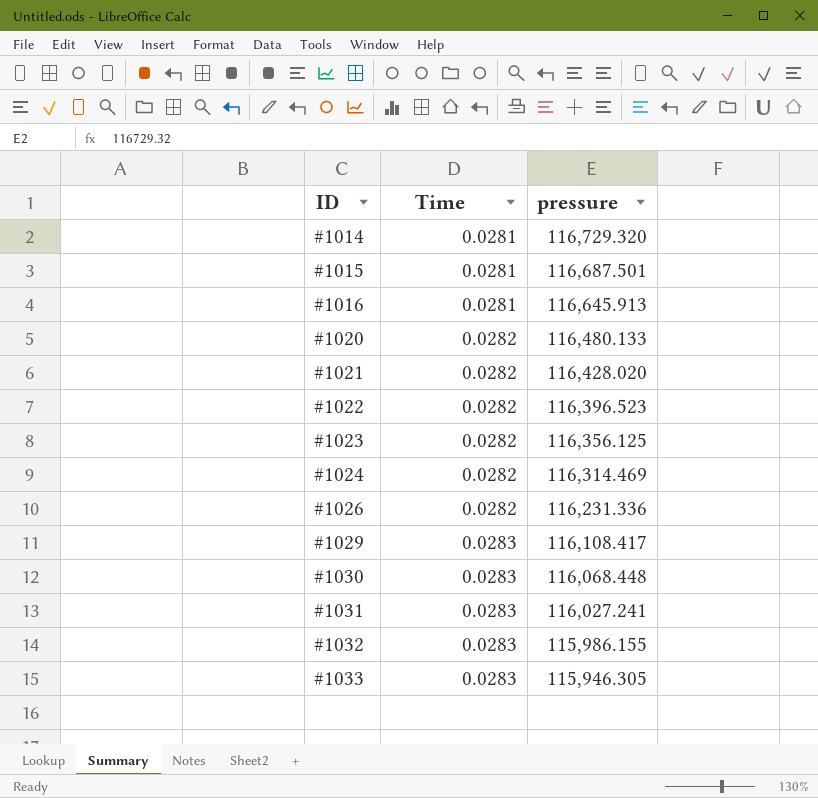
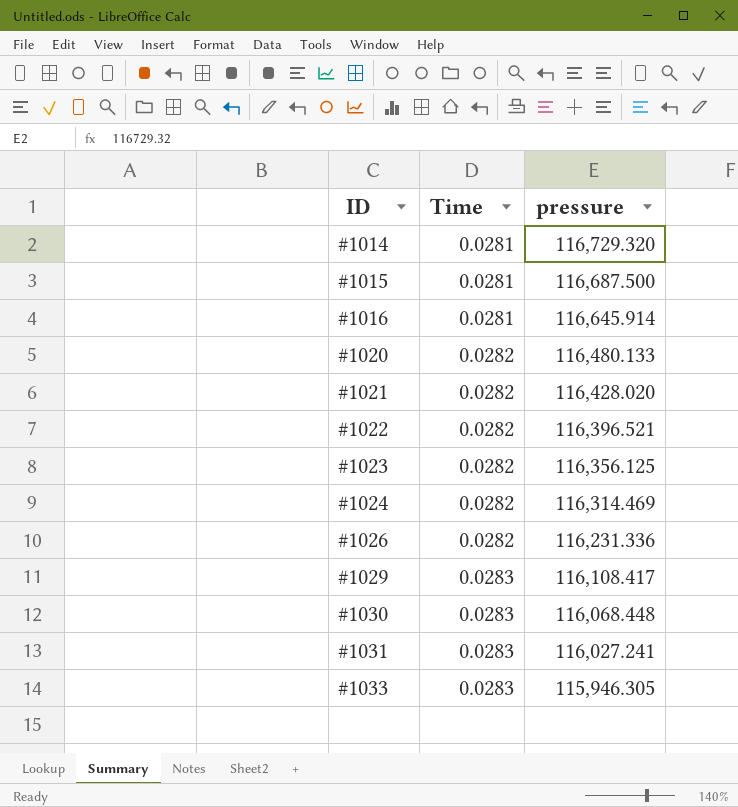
row #1032: 0.0283 | 115,986.155 -> none
#1015 | pressure: 116,687.501 -> 116,687.500
#1016 | pressure: 116,645.913 -> 116,645.914
#1022 | pressure: 116,396.523 -> 116,396.521

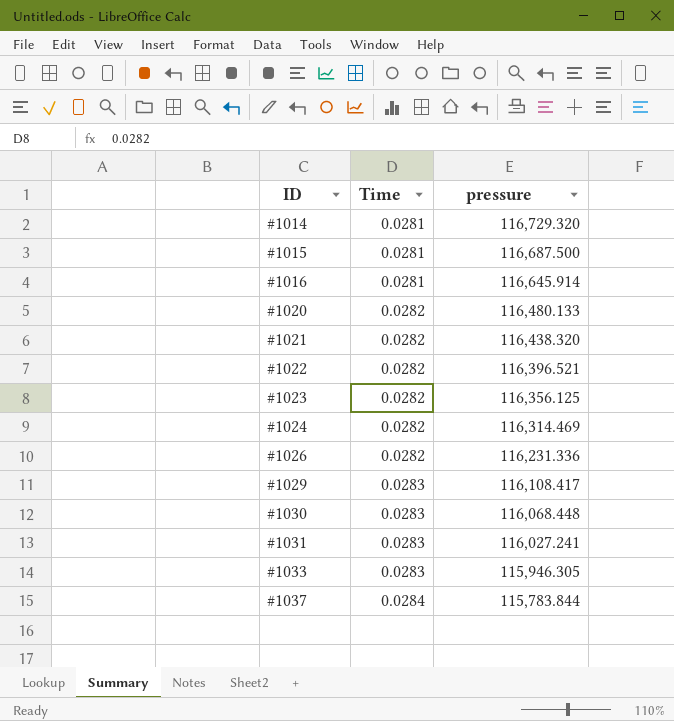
#1021 | pressure: 116,428.020 -> 116,438.320
row #1037: none -> 0.0284 | 115,783.844

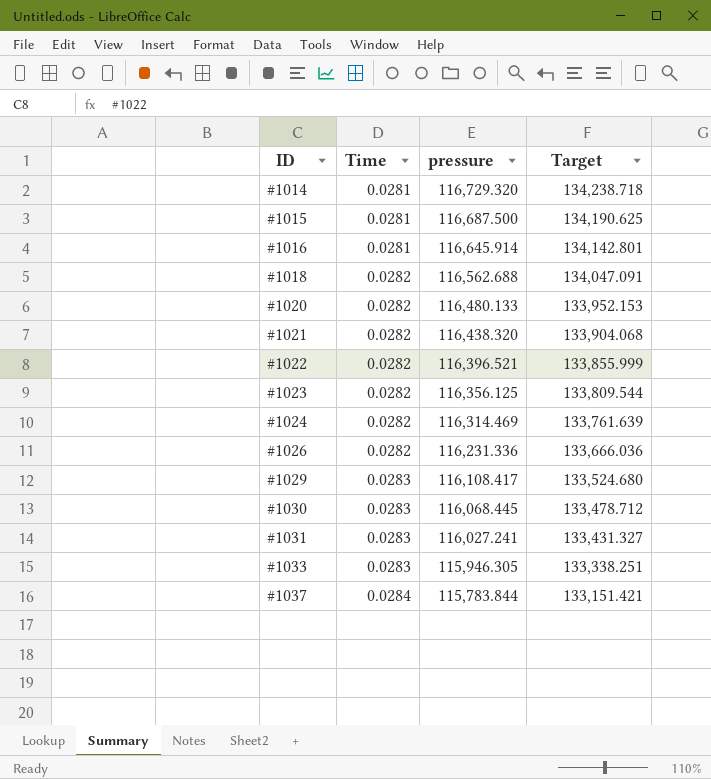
column Target | formula: none -> [pressure] * 1.15
row #1018: none -> 0.0282 | 116,562.688 | 134,047.091
#1030 | pressure: 116,068.448 -> 116,068.445

